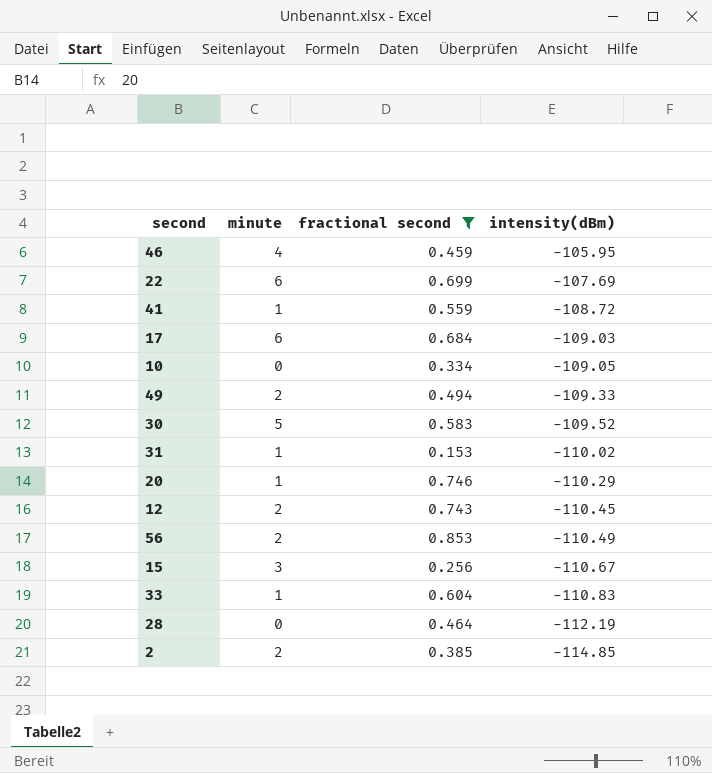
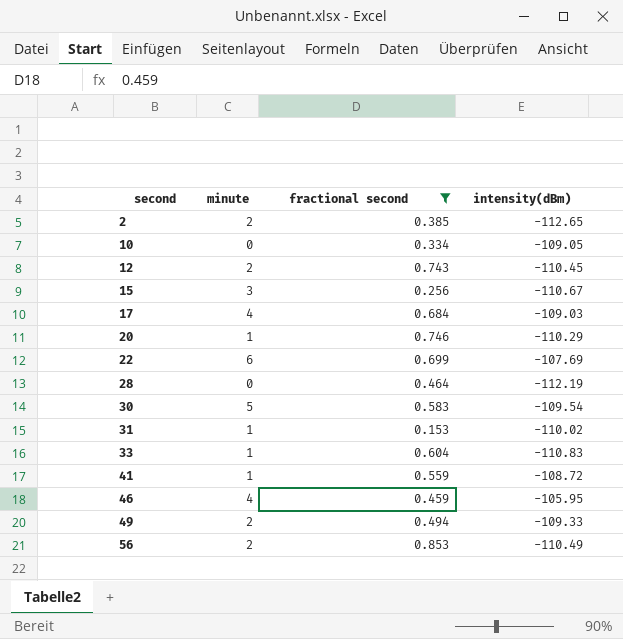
row order: intensity(dBm) descending -> second ascending
2 | intensity(dBm): -114.85 -> -112.65
17 | minute: 6 -> 4
30 | intensity(dBm): -109.52 -> -109.54

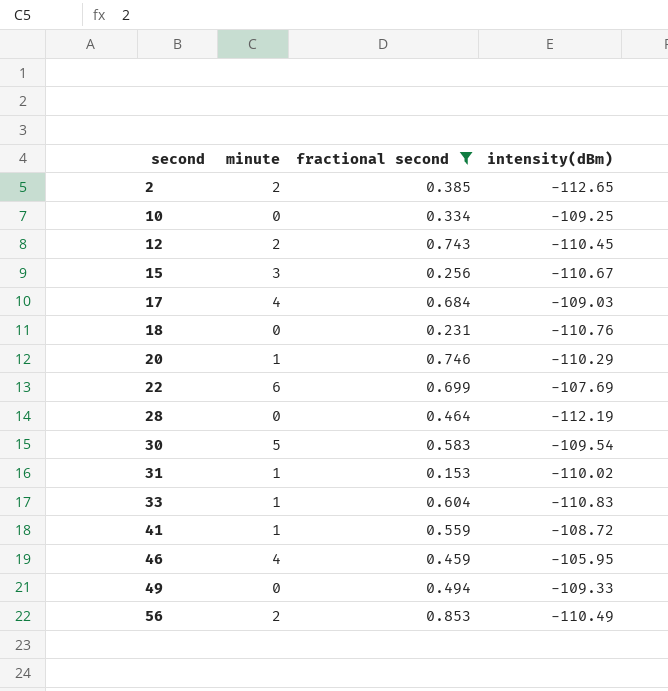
10 | intensity(dBm): -109.05 -> -109.25
row 18: none -> 0 | 0.231 | -110.76
49 | minute: 2 -> 0

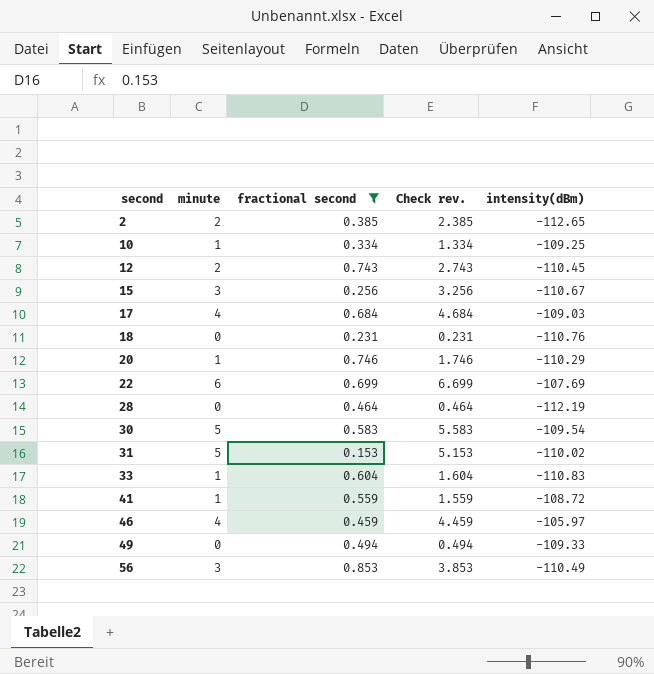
column Check rev. | formula: none -> [minute] + [fractional second]
10 | minute: 0 -> 1
31 | minute: 1 -> 5
46 | intensity(dBm): -105.95 -> -105.97
56 | minute: 2 -> 3

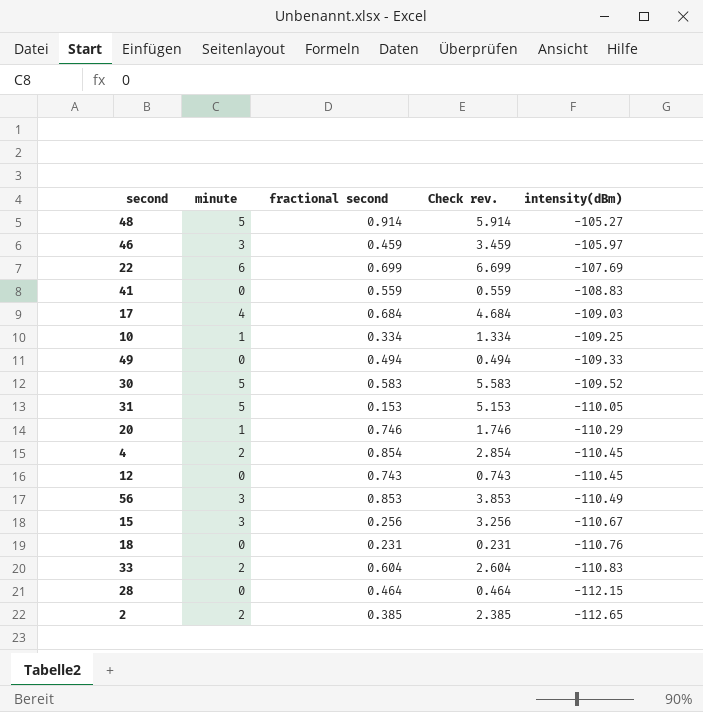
filter: fractional second <= 0.853 -> none
row order: second ascending -> intensity(dBm) descending
46 | minute: 4 -> 3
46 | Check rev.: 4.459 -> 3.459
41 | minute: 1 -> 0
41 | Check rev.: 1.559 -> 0.559
41 | intensity(dBm): -108.72 -> -108.83
30 | intensity(dBm): -109.54 -> -109.52
31 | intensity(dBm): -110.02 -> -110.05
12 | minute: 2 -> 0
12 | Check rev.: 2.743 -> 0.743
33 | minute: 1 -> 2
33 | Check rev.: 1.604 -> 2.604
28 | intensity(dBm): -112.19 -> -112.15

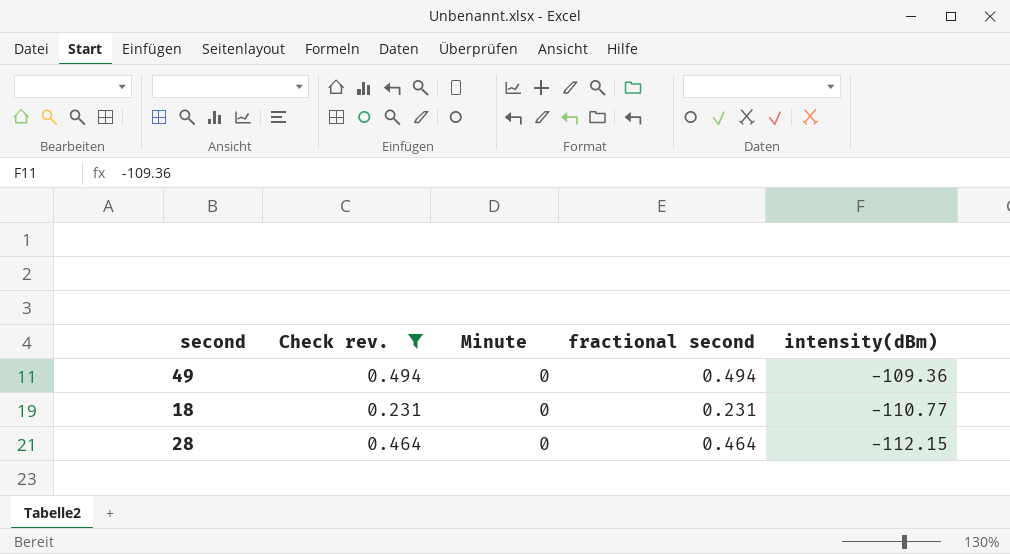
filter: none -> Check rev. <= 0.494
column Check rev. | position: 4 -> 2
column name: minute -> Minute
49 | intensity(dBm): -109.33 -> -109.36
18 | intensity(dBm): -110.76 -> -110.77

